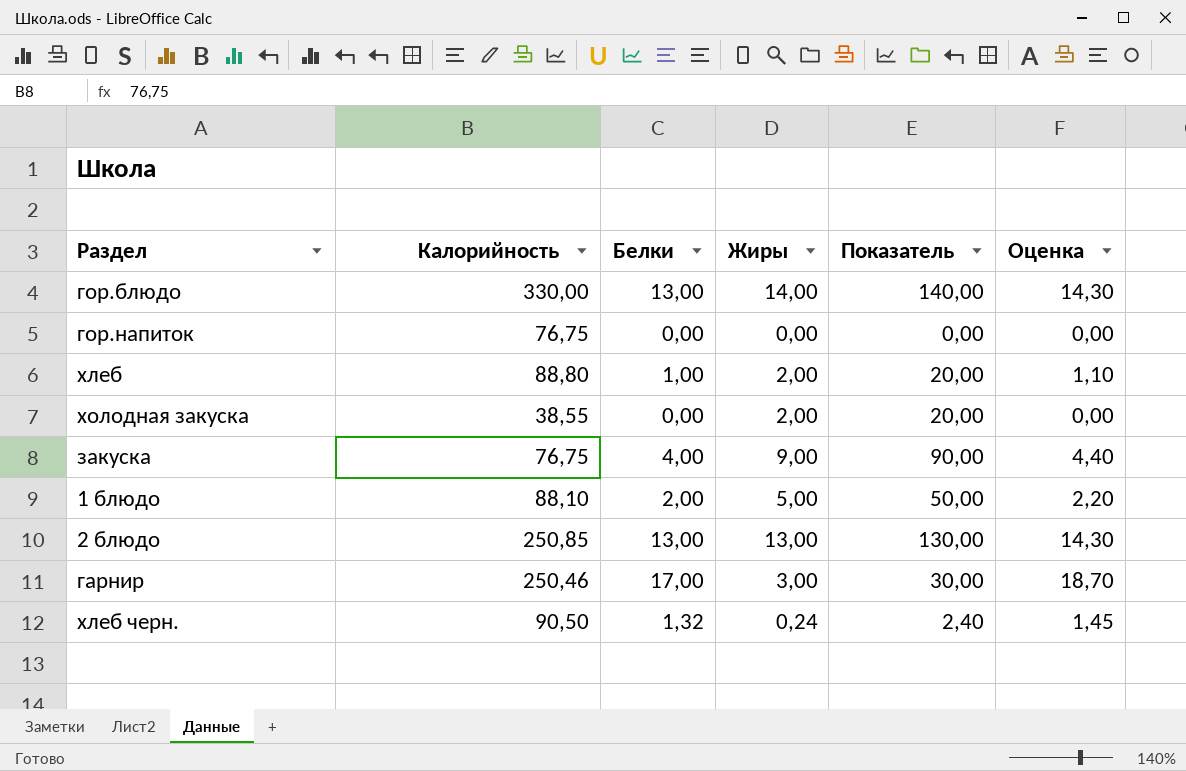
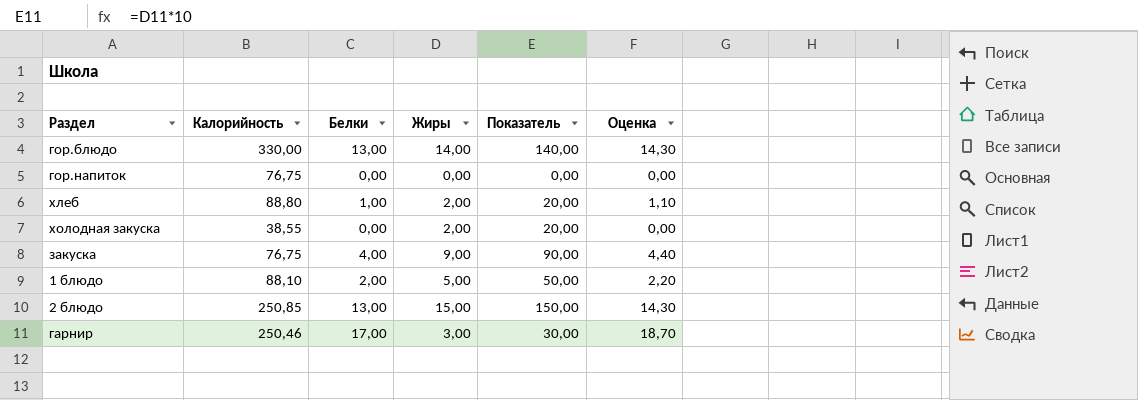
row хлеб черн.: 90,50 | 1,32 | 0,24 | 2,40 | 1,45 -> none
2 блюдо | Жиры: 13,00 -> 15,00
2 блюдо | Показатель: 130,00 -> 150,00

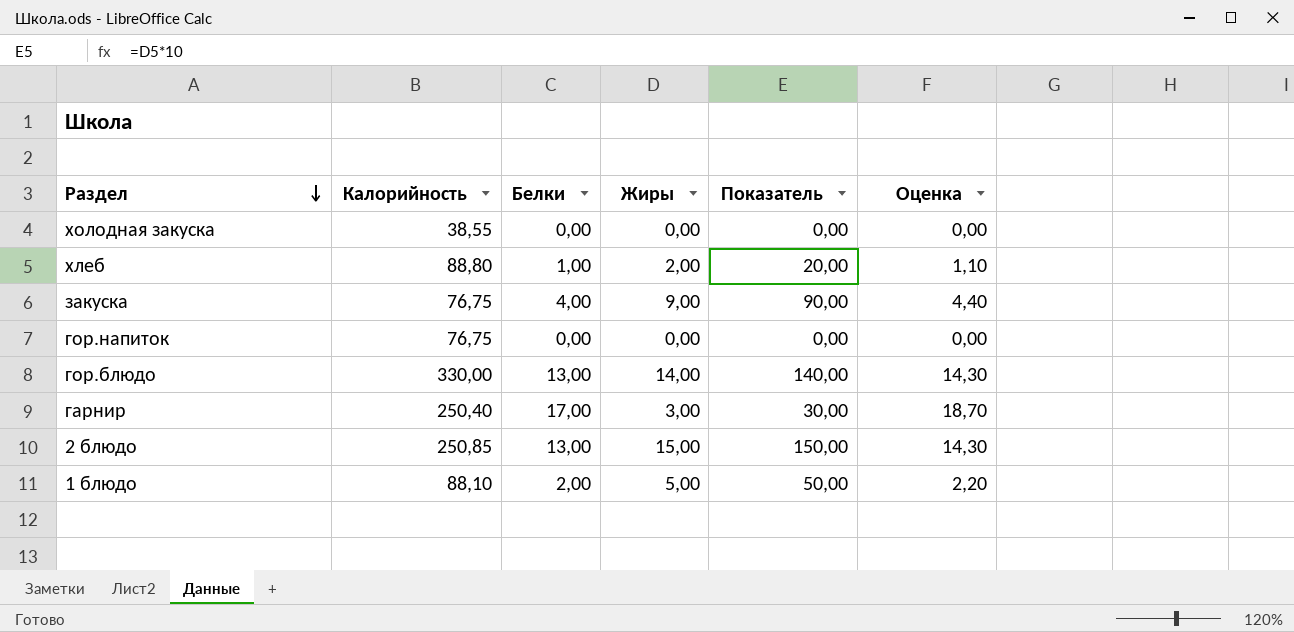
row order: none -> Раздел descending
холодная закуска | Жиры: 2,00 -> 0,00
холодная закуска | Показатель: 20,00 -> 0,00
гарнир | Калорийность: 250,46 -> 250,40

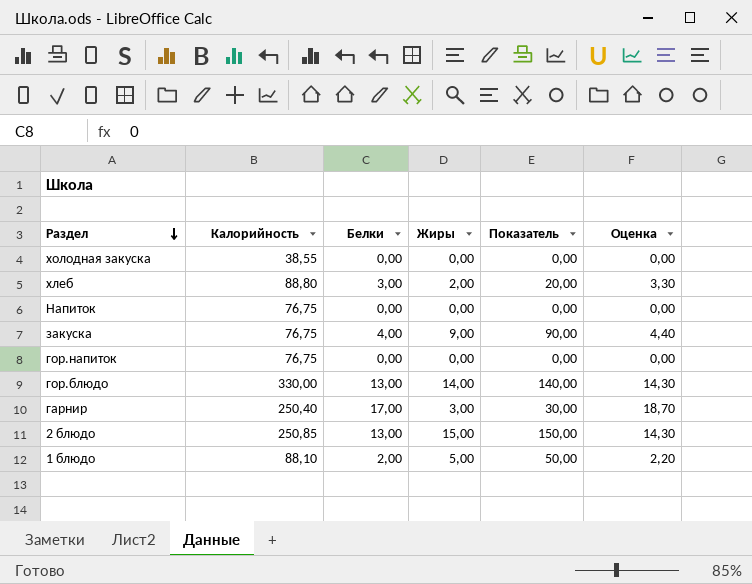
хлеб | Белки: 1,00 -> 3,00
хлеб | Оценка: 1,10 -> 3,30
row Напиток: none -> 76,75 | 0,00 | 0,00 | 0,00 | 0,00

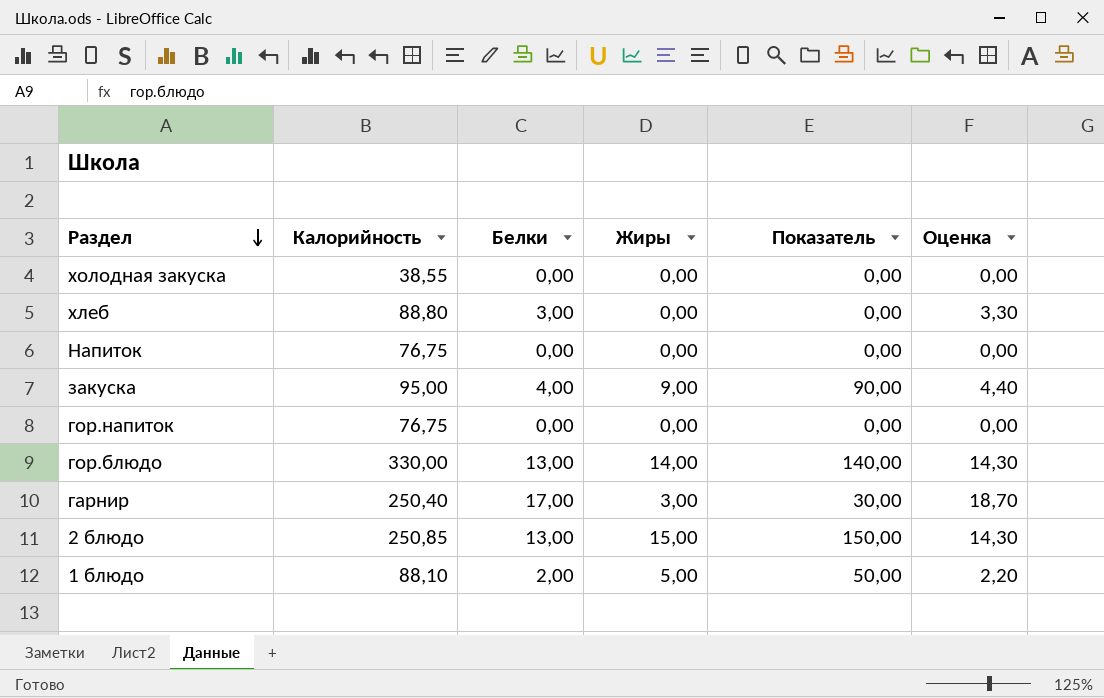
хлеб | Жиры: 2,00 -> 0,00
хлеб | Показатель: 20,00 -> 0,00
закуска | Калорийность: 76,75 -> 95,00

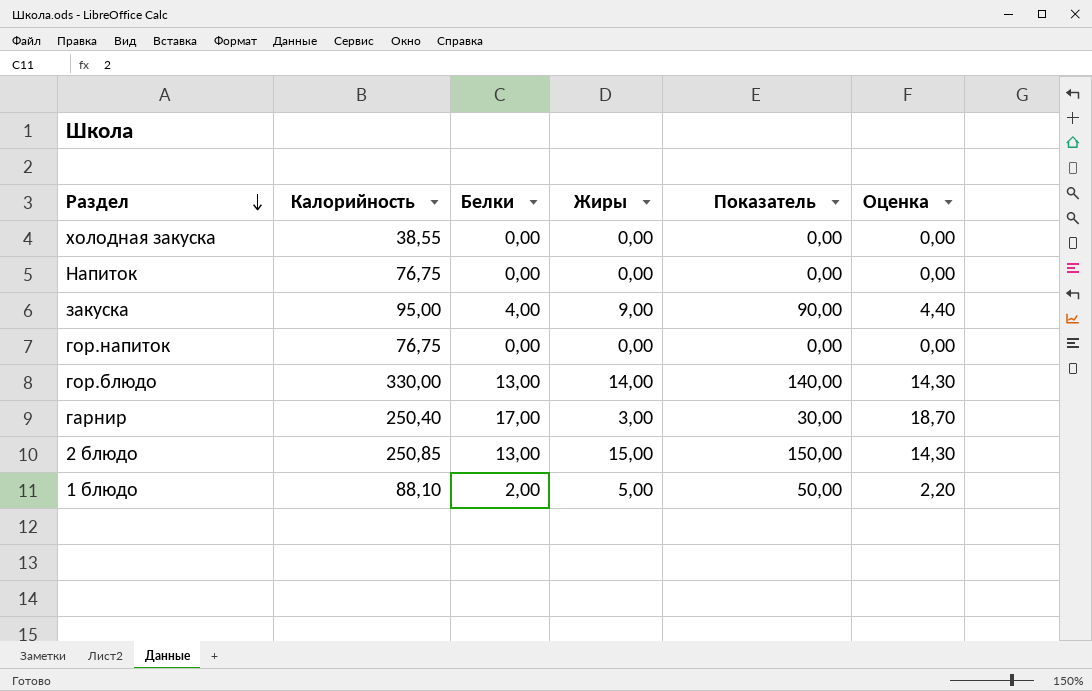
row хлеб: 88,80 | 3,00 | 0,00 | 0,00 | 3,30 -> none

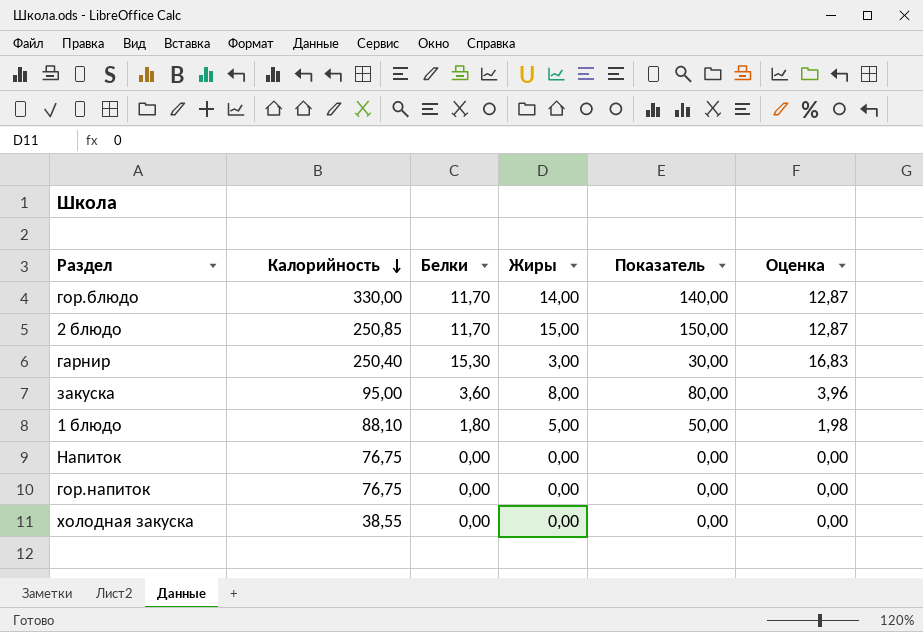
row order: Раздел descending -> Калорийность descending
гор.блюдо | Белки: 13,00 -> 11,70
гор.блюдо | Оценка: 14,30 -> 12,87
2 блюдо | Белки: 13,00 -> 11,70
2 блюдо | Оценка: 14,30 -> 12,87
гарнир | Белки: 17,00 -> 15,30
гарнир | Оценка: 18,70 -> 16,83
закуска | Белки: 4,00 -> 3,60
закуска | Жиры: 9,00 -> 8,00
закуска | Показатель: 90,00 -> 80,00
закуска | Оценка: 4,40 -> 3,96
1 блюдо | Белки: 2,00 -> 1,80
1 блюдо | Оценка: 2,20 -> 1,98

